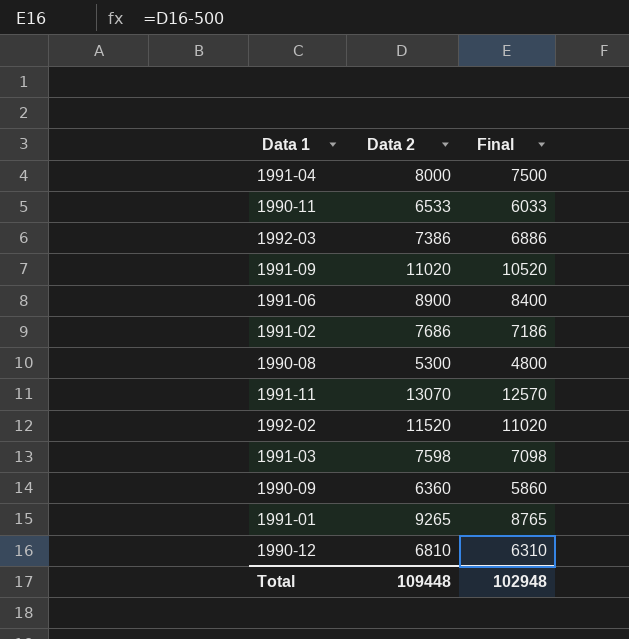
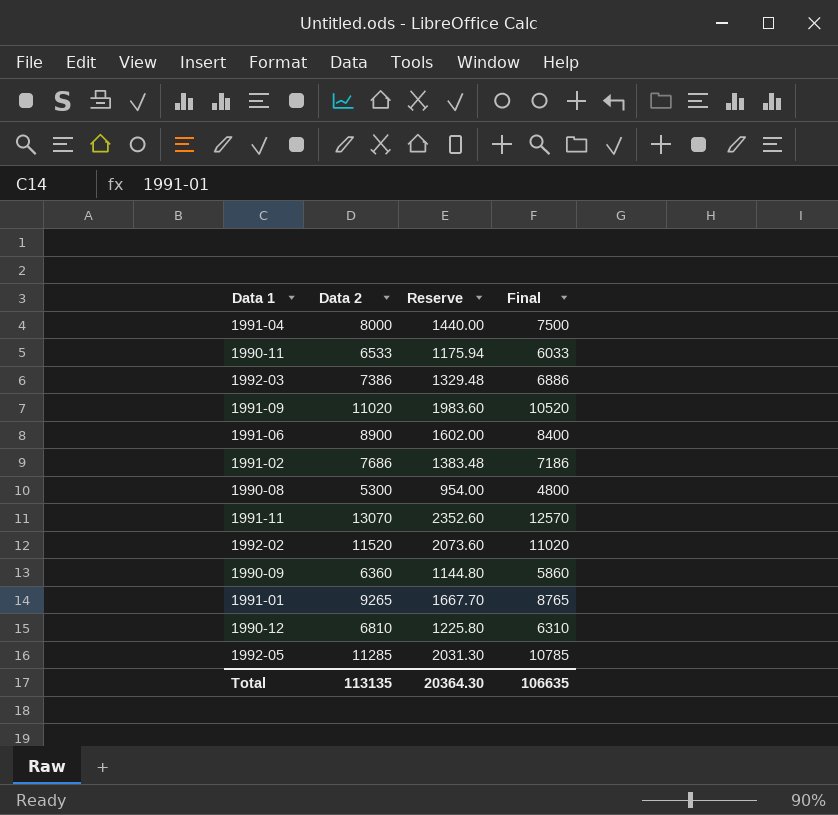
column Reserve | formula: none -> [Data 2] * 0.18
row 1991-03: 7598 | 7098 -> none
row 1992-05: none -> 11285 | 2031.30 | 10785
Total | Data 2: 109448 -> 113135
Total | Final: 102948 -> 106635

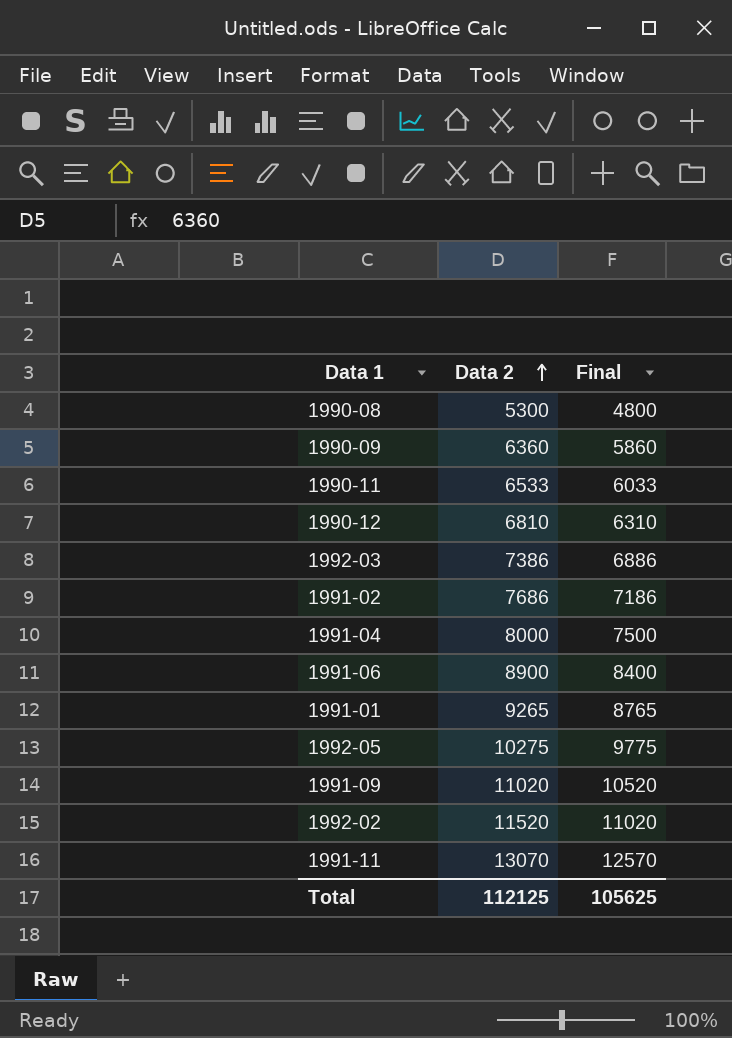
row order: none -> Data 2 ascending
column Reserve | formula: [Data 2] * 0.18 -> none
1992-05 | Data 2: 11285 -> 10275
1992-05 | Final: 10785 -> 9775
Total | Data 2: 113135 -> 112125
Total | Final: 106635 -> 105625

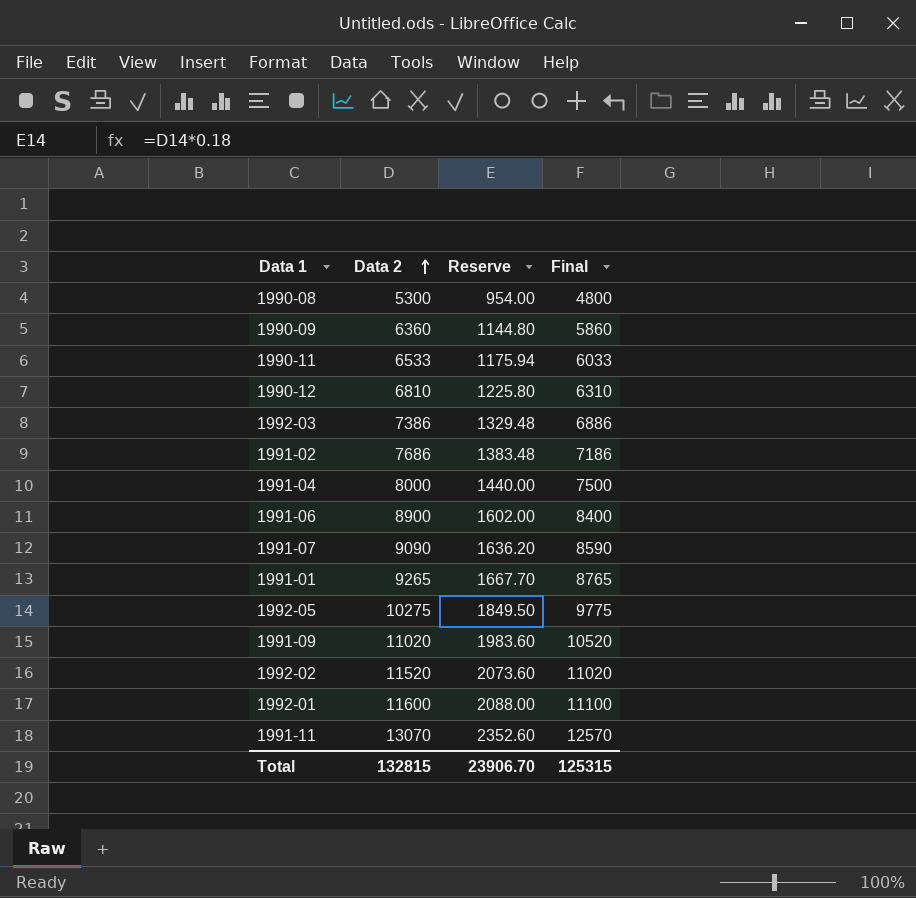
column Reserve | formula: none -> [Data 2] * 0.18
row 1991-07: none -> 9090 | 1636.20 | 8590
row 1992-01: none -> 11600 | 2088.00 | 11100
Total | Data 2: 112125 -> 132815
Total | Final: 105625 -> 125315

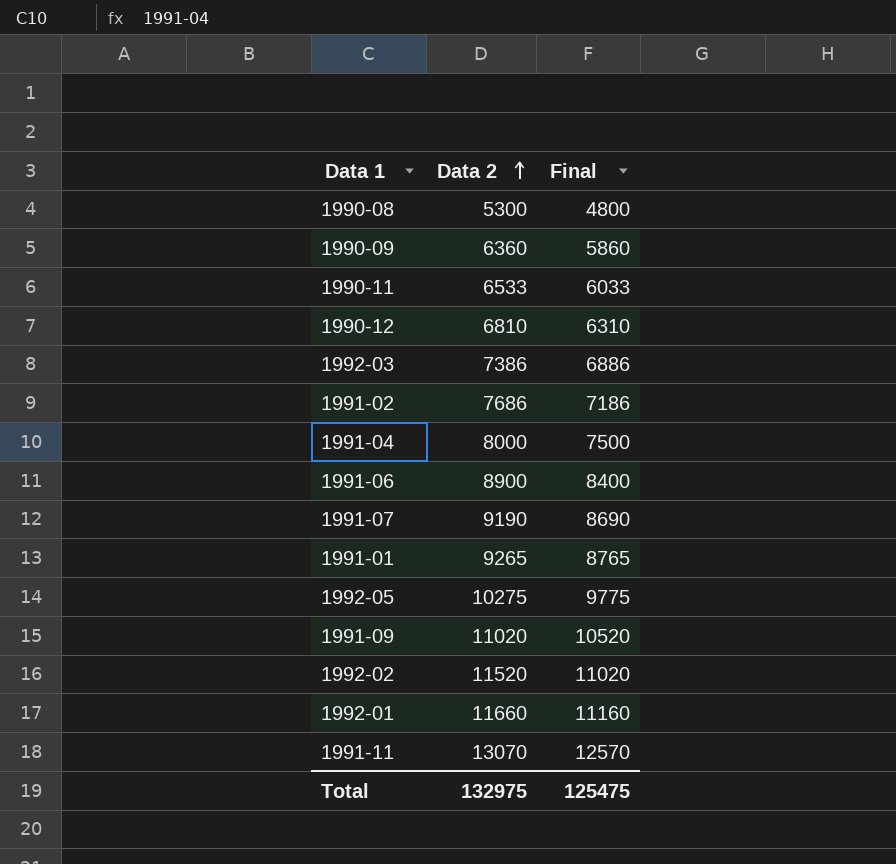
column Reserve | formula: [Data 2] * 0.18 -> none
1991-07 | Data 2: 9090 -> 9190
1991-07 | Final: 8590 -> 8690
1992-01 | Data 2: 11600 -> 11660
1992-01 | Final: 11100 -> 11160
Total | Data 2: 132815 -> 132975
Total | Final: 125315 -> 125475

